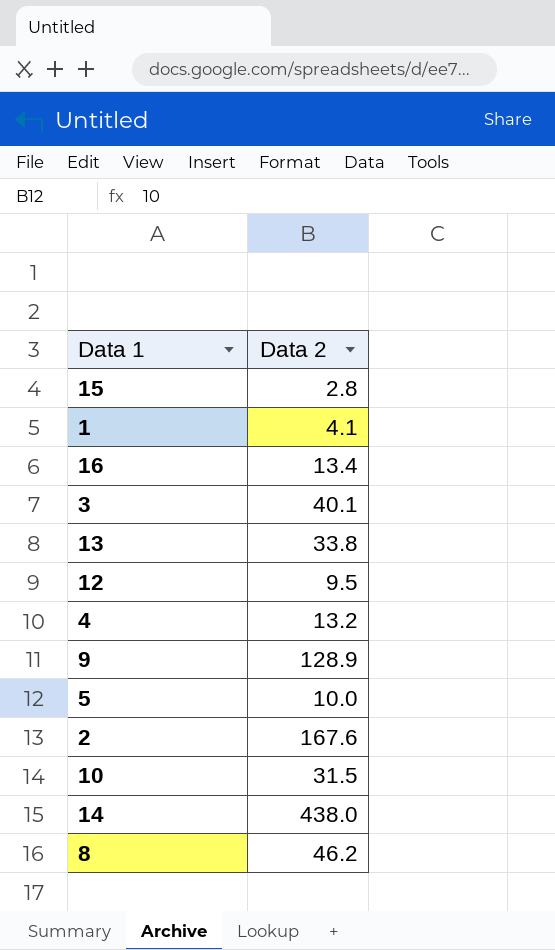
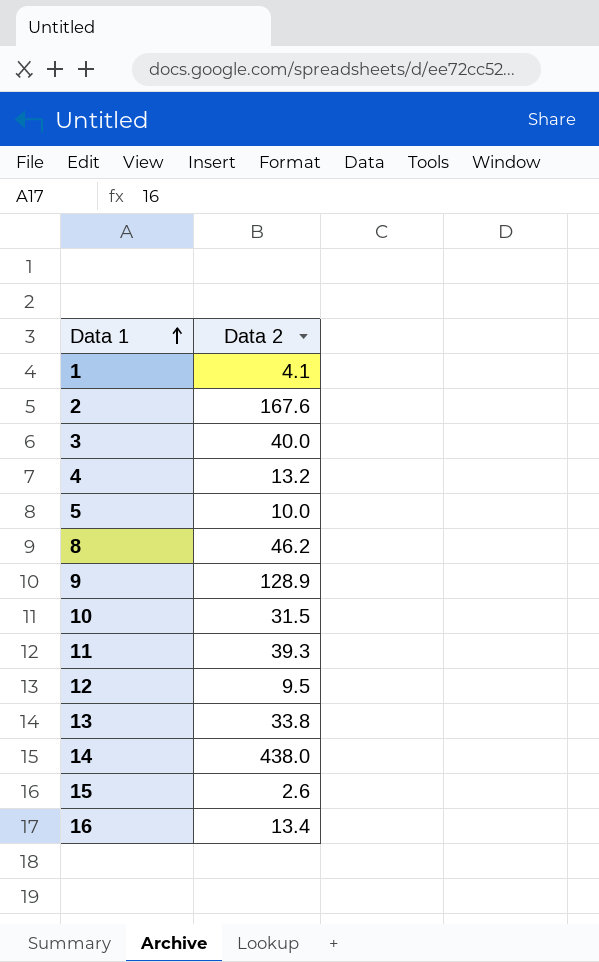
row order: none -> Data 1 ascending
3 | Data 2: 40.1 -> 40.0
row 11: none -> 39.3
15 | Data 2: 2.8 -> 2.6

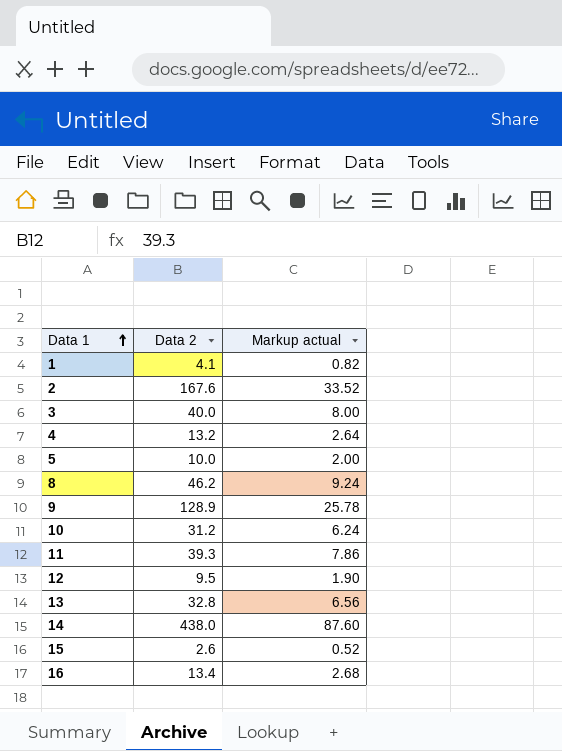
column Markup actual | formula: none -> [Data 2] * 0.2
10 | Data 2: 31.5 -> 31.2
13 | Data 2: 33.8 -> 32.8

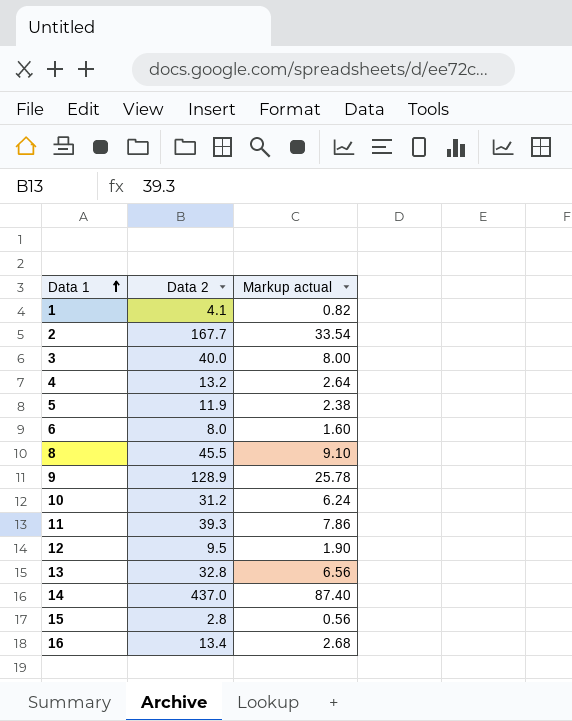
2 | Data 2: 167.6 -> 167.7
2 | Markup actual: 33.52 -> 33.54
5 | Data 2: 10.0 -> 11.9
5 | Markup actual: 2.00 -> 2.38
row 6: none -> 8.0 | 1.60
8 | Data 2: 46.2 -> 45.5
8 | Markup actual: 9.24 -> 9.10
14 | Data 2: 438.0 -> 437.0
14 | Markup actual: 87.60 -> 87.40
15 | Data 2: 2.6 -> 2.8
15 | Markup actual: 0.52 -> 0.56

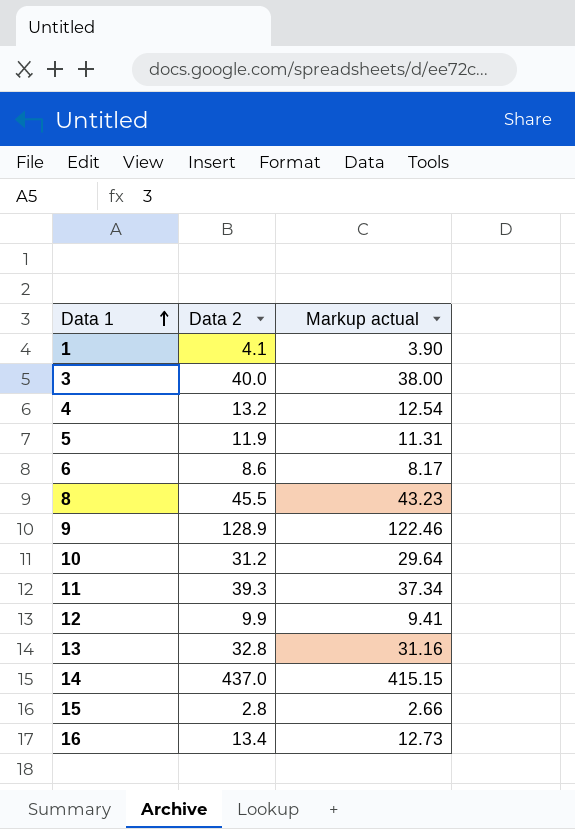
column Markup actual | formula: [Data 2] * 0.2 -> [Data 2] * 0.95
row 2: 167.7 | 33.54 -> none
6 | Data 2: 8.0 -> 8.6
12 | Data 2: 9.5 -> 9.9

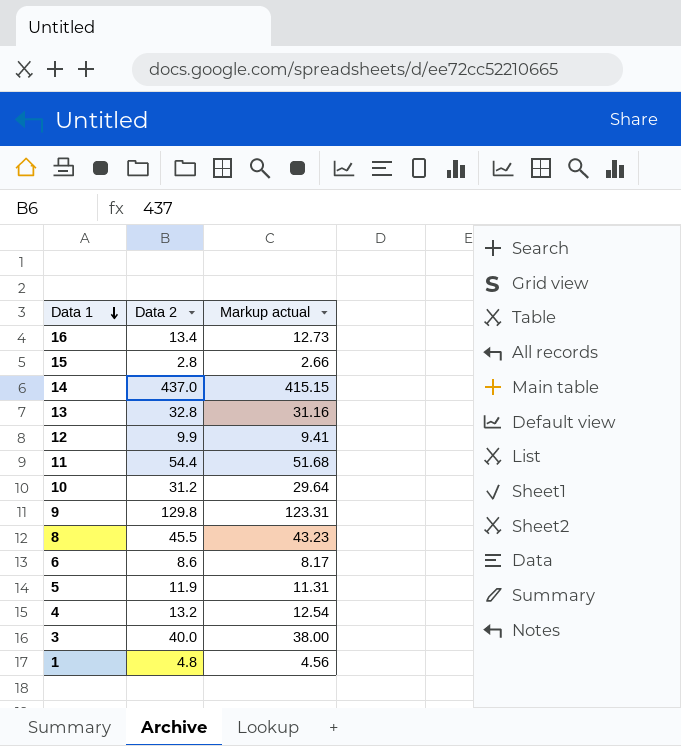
row order: Data 1 ascending -> Data 1 descending
11 | Data 2: 39.3 -> 54.4
11 | Markup actual: 37.34 -> 51.68
9 | Data 2: 128.9 -> 129.8
9 | Markup actual: 122.46 -> 123.31
1 | Data 2: 4.1 -> 4.8
1 | Markup actual: 3.90 -> 4.56

